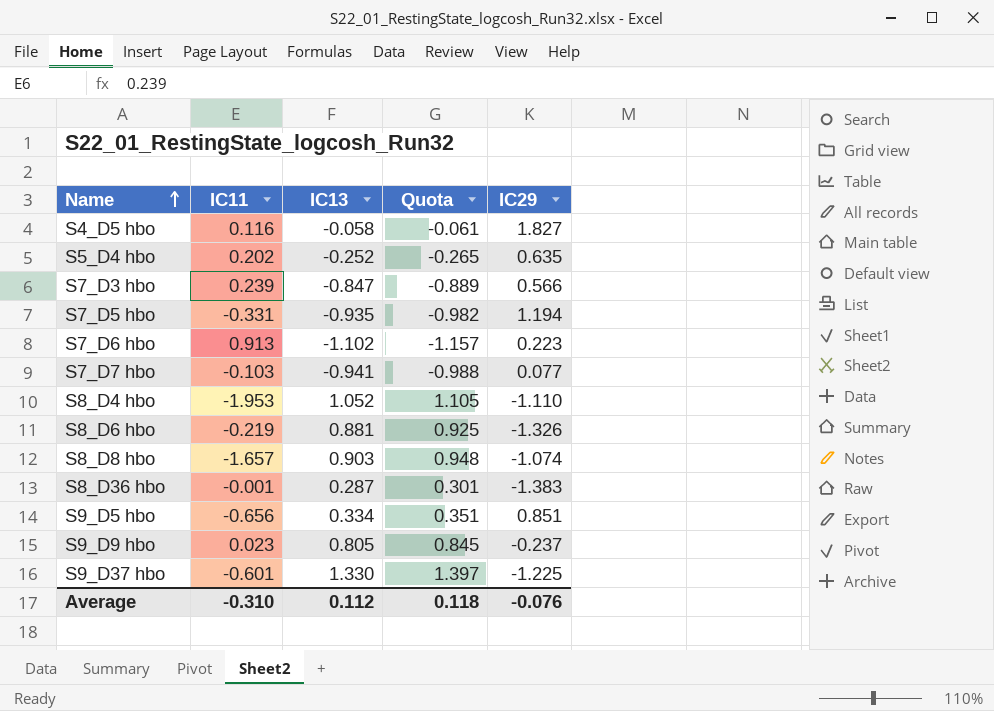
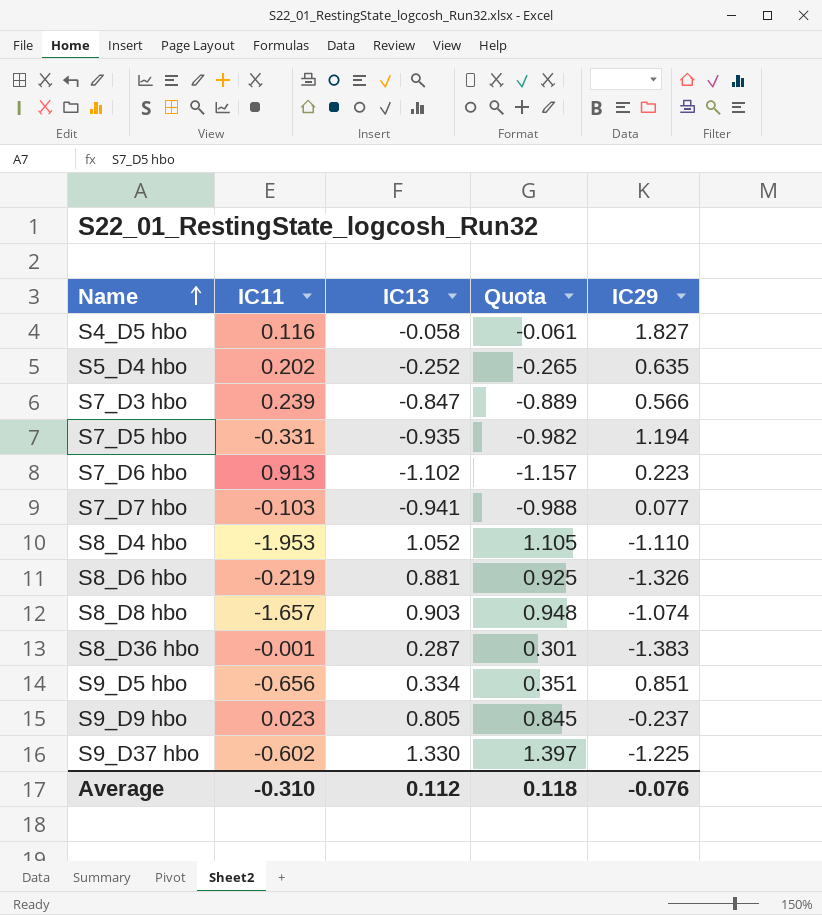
S9_D37 hbo | IC11: -0.601 -> -0.602

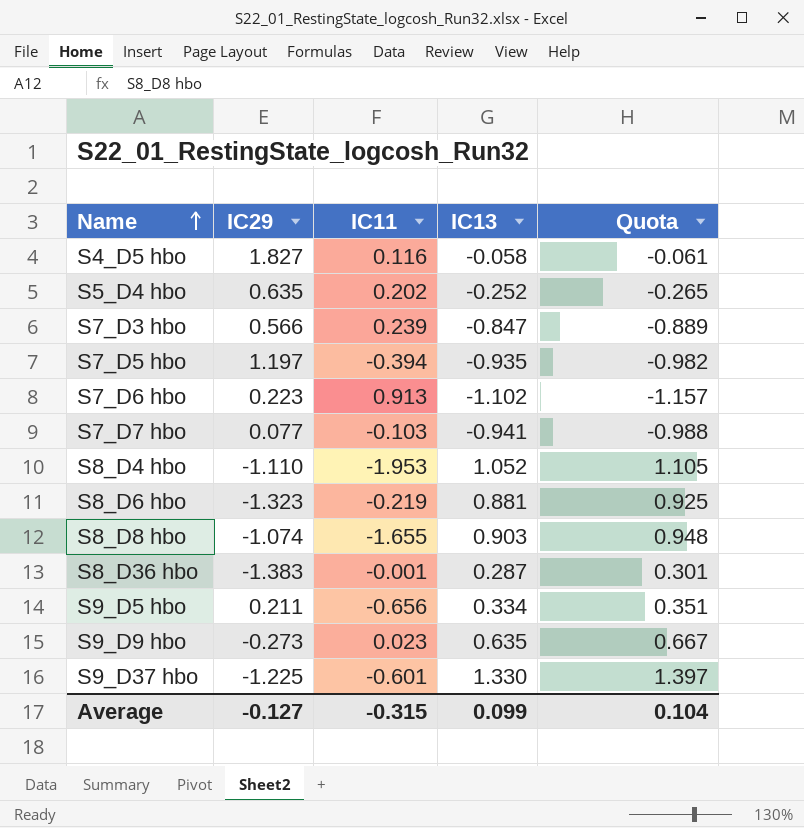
column IC29 | position: 5 -> 2
S7_D5 hbo | IC29: 1.194 -> 1.197
S7_D5 hbo | IC11: -0.331 -> -0.394
S8_D6 hbo | IC29: -1.326 -> -1.323
S8_D8 hbo | IC11: -1.657 -> -1.655
S9_D5 hbo | IC29: 0.851 -> 0.211
S9_D9 hbo | IC29: -0.237 -> -0.273
S9_D9 hbo | IC13: 0.805 -> 0.635
S9_D9 hbo | Quota: 0.845 -> 0.667
S9_D37 hbo | IC11: -0.602 -> -0.601
Average | IC29: -0.076 -> -0.127
Average | IC11: -0.310 -> -0.315
Average | IC13: 0.112 -> 0.099
Average | Quota: 0.118 -> 0.104

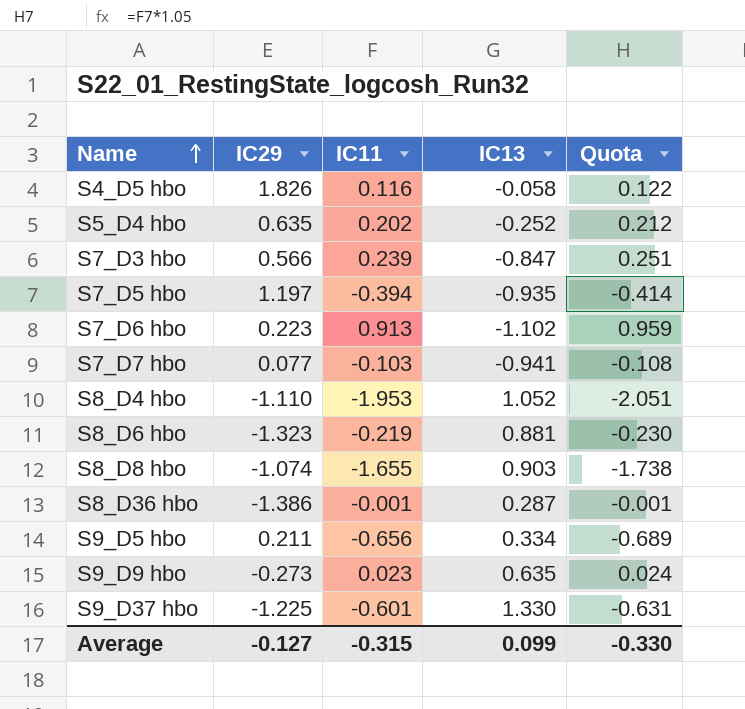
column Quota | formula: [IC13] * 1.05 -> [IC11] * 1.05
S4_D5 hbo | IC29: 1.827 -> 1.826
S8_D36 hbo | IC29: -1.383 -> -1.386
Average | Quota: 0.104 -> -0.330

